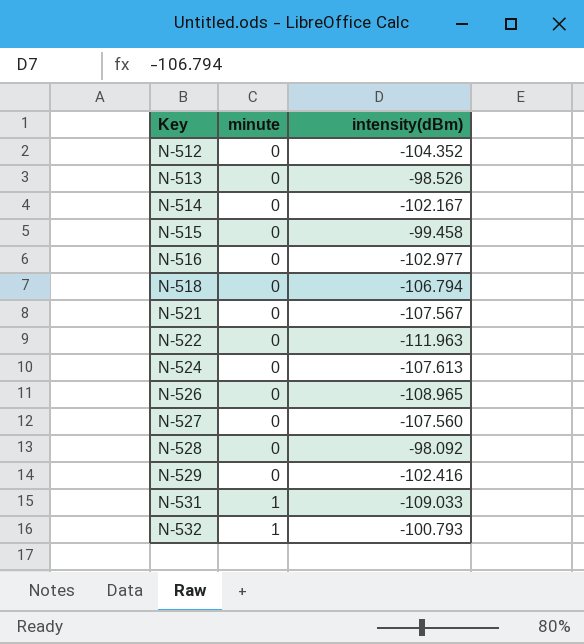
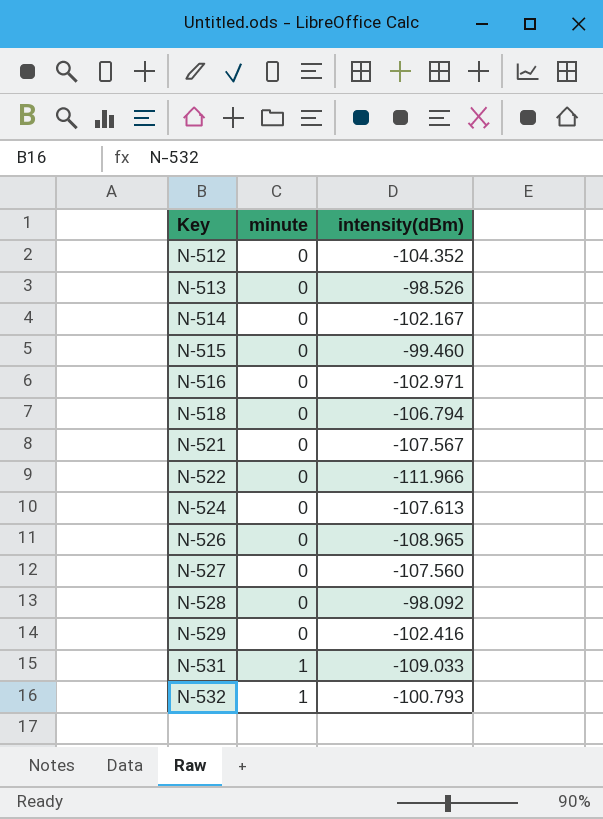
N-515 | intensity(dBm): -99.458 -> -99.460
N-516 | intensity(dBm): -102.977 -> -102.971
N-522 | intensity(dBm): -111.963 -> -111.966

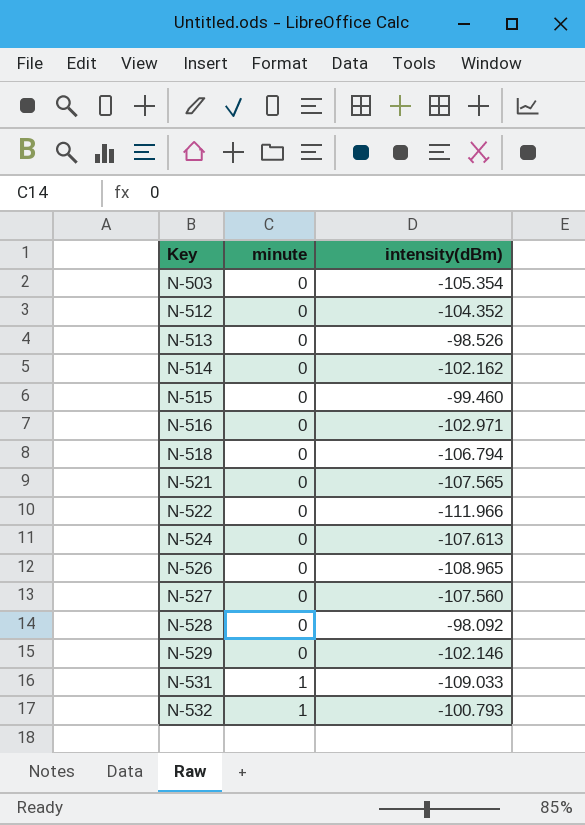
row N-503: none -> 0 | -105.354
N-514 | intensity(dBm): -102.167 -> -102.162
N-521 | intensity(dBm): -107.567 -> -107.565
N-529 | intensity(dBm): -102.416 -> -102.146

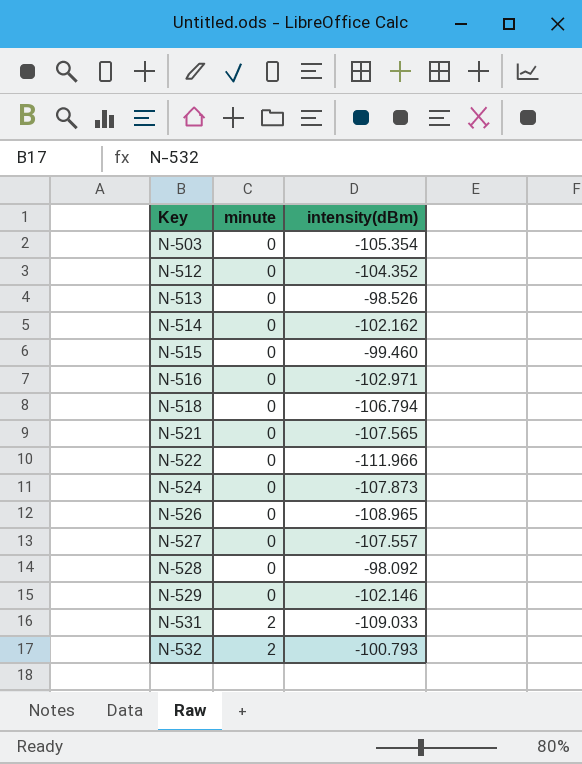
N-524 | intensity(dBm): -107.613 -> -107.873
N-527 | intensity(dBm): -107.560 -> -107.557
N-531 | minute: 1 -> 2
N-532 | minute: 1 -> 2

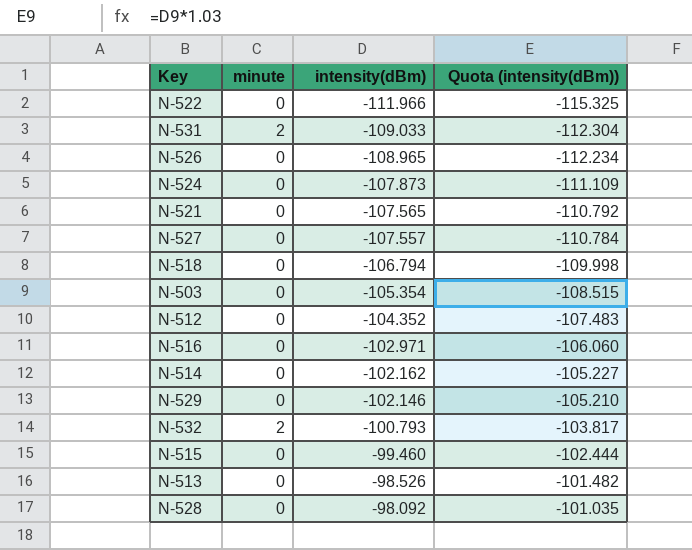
row order: Key ascending -> intensity(dBm) ascending
column Quota (intensity(dBm)) | formula: none -> [intensity(dBm)] * 1.03

